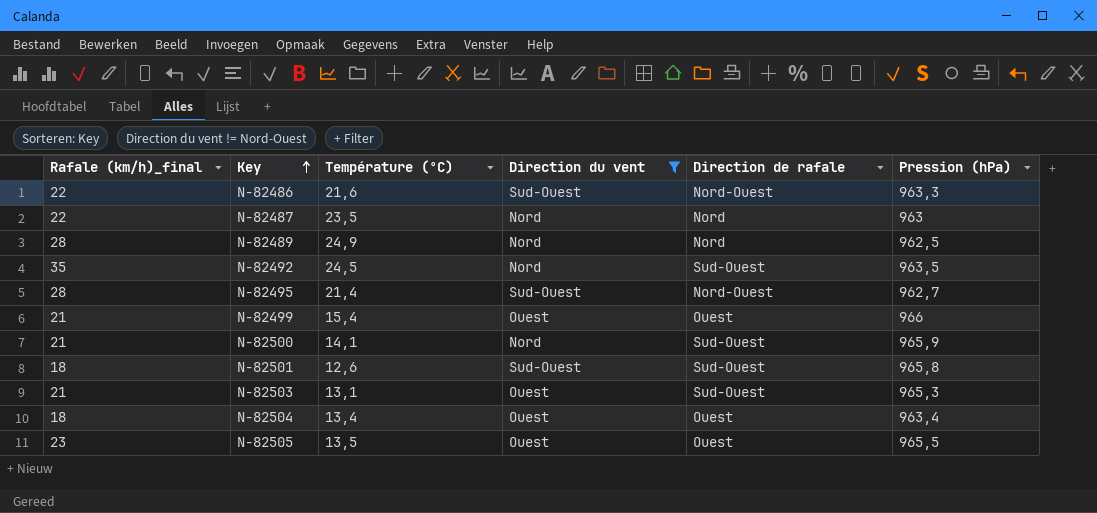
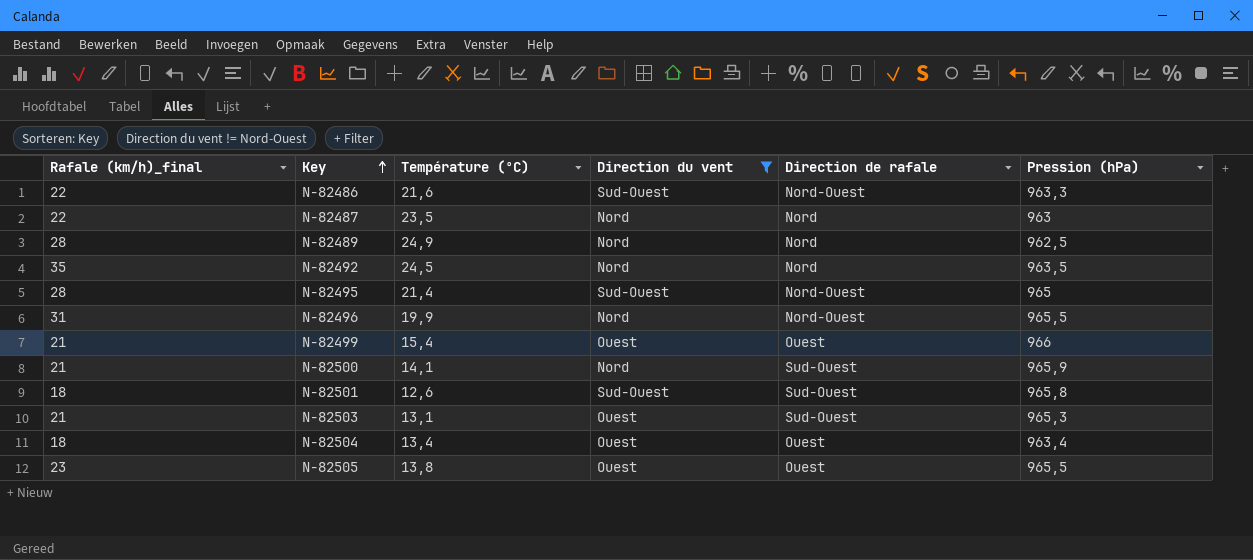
N-82492 | Direction de rafale: Sud-Ouest -> Nord
N-82495 | Pression (hPa): 962,7 -> 965
row N-82496: none -> 31 | 19,9 | Nord | Nord-Ouest | 965,5
N-82505 | Température (ºC): 13,5 -> 13,8

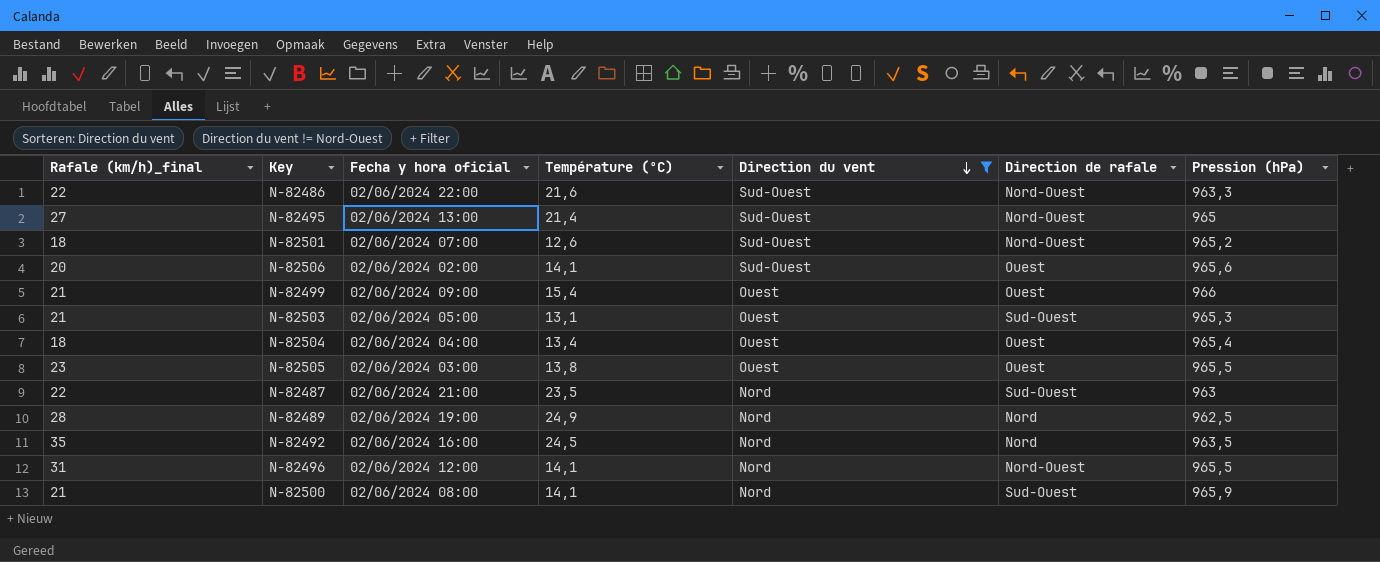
row order: Key ascending -> Direction du vent descending
column Fecha y hora oficial | position: none -> 3
N-82495 | Rafale (km/h)_final: 28 -> 27
N-82501 | Direction de rafale: Sud-Ouest -> Nord-Ouest
N-82501 | Pression (hPa): 965,8 -> 965,2
row N-82506: none -> 20 | 02/06/2024 02:00 | 14,1 | Sud-Ouest | Ouest | 965,6
N-82504 | Pression (hPa): 963,4 -> 965,4
N-82487 | Direction de rafale: Nord -> Sud-Ouest
N-82496 | Température (ºC): 19,9 -> 14,1

